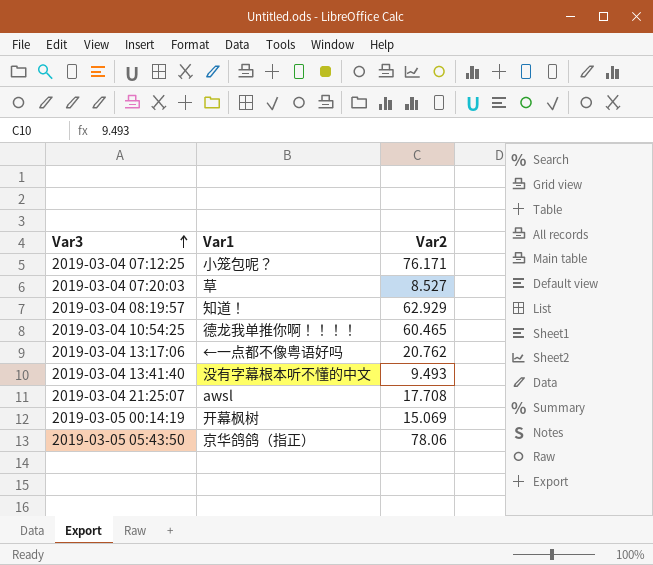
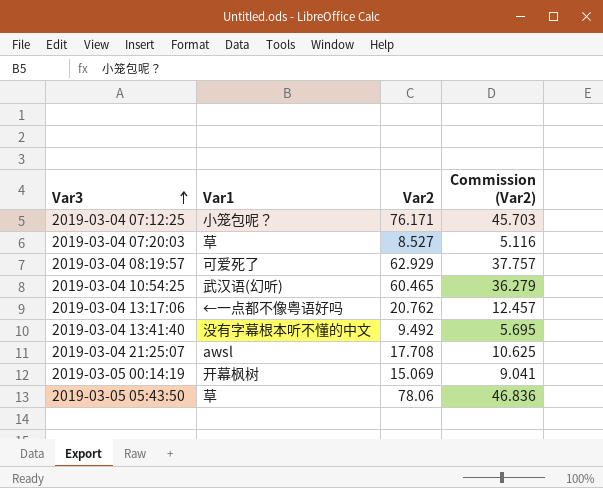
column Commission (Var2) | formula: none -> [Var2] * 0.6
2019-03-04 08:19:57 | Var1: 知道！ -> 可爱死了
2019-03-04 10:54:25 | Var1: 德龙我单推你啊！！！！ -> 武汉语(幻听)
2019-03-04 13:41:40 | Var2: 9.493 -> 9.492
2019-03-05 05:43:50 | Var1: 京华鸽鸽（指正） -> 草

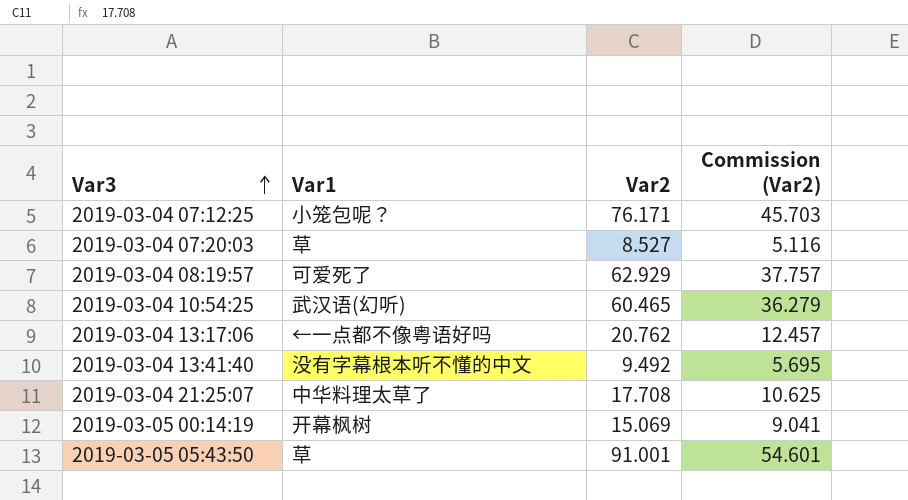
2019-03-04 21:25:07 | Var1: awsl -> 中华料理太草了
2019-03-05 05:43:50 | Var2: 78.06 -> 91.001
2019-03-05 05:43:50 | Commission (Var2): 46.836 -> 54.601

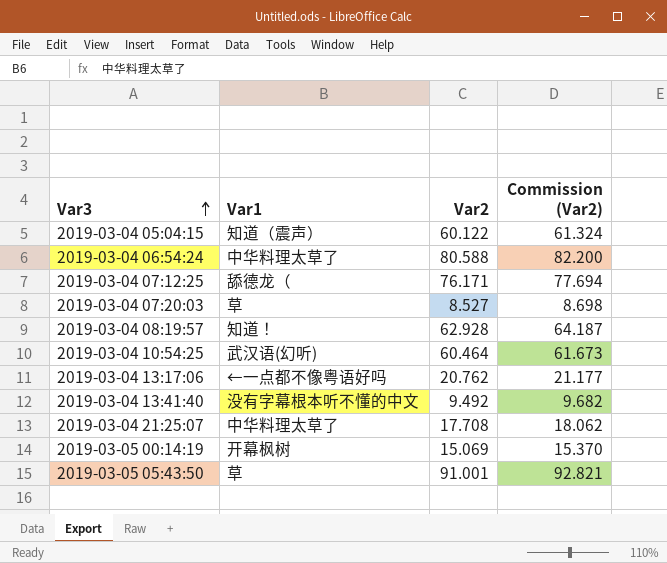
column Commission (Var2) | formula: [Var2] * 0.6 -> [Var2] * 1.02
row 2019-03-04 05:04:15: none -> 知道（震声） | 60.122 | 61.324
row 2019-03-04 06:54:24: none -> 中华料理太草了 | 80.588 | 82.200
2019-03-04 07:12:25 | Var1: 小笼包呢？ -> 舔德龙（
2019-03-04 08:19:57 | Var1: 可爱死了 -> 知道！
2019-03-04 08:19:57 | Var2: 62.929 -> 62.928
2019-03-04 10:54:25 | Var2: 60.465 -> 60.464

